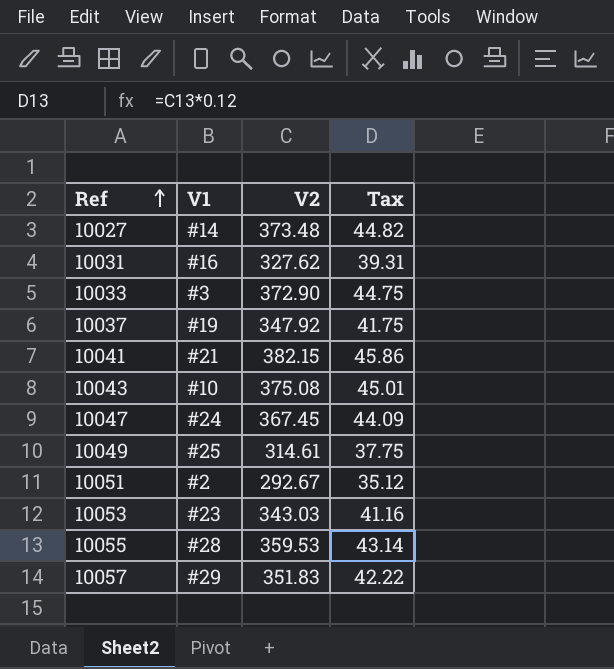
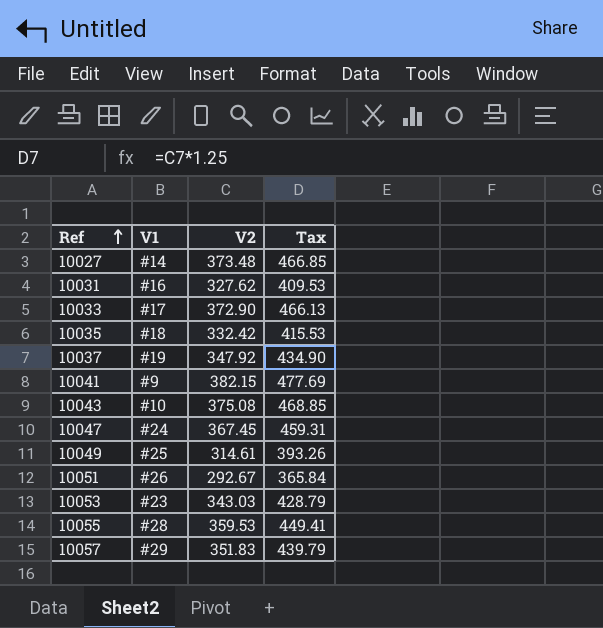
column Tax | formula: [V2] * 0.12 -> [V2] * 1.25
10033 | V1: #3 -> #17
row 10035: none -> #18 | 332.42 | 415.53
10041 | V1: #21 -> #9
10051 | V1: #2 -> #26

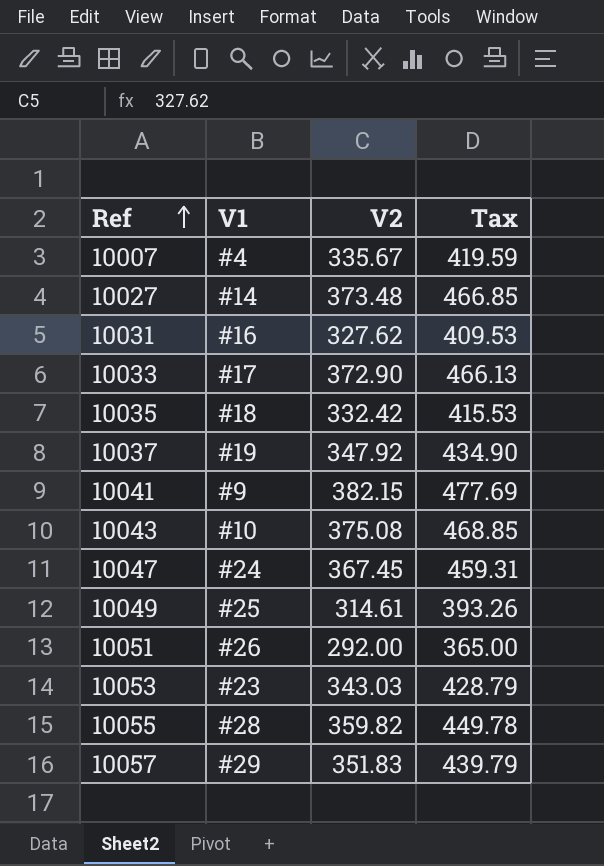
row 10007: none -> #4 | 335.67 | 419.59
10051 | V2: 292.67 -> 292.00
10051 | Tax: 365.84 -> 365.00
10055 | V2: 359.53 -> 359.82
10055 | Tax: 449.41 -> 449.78

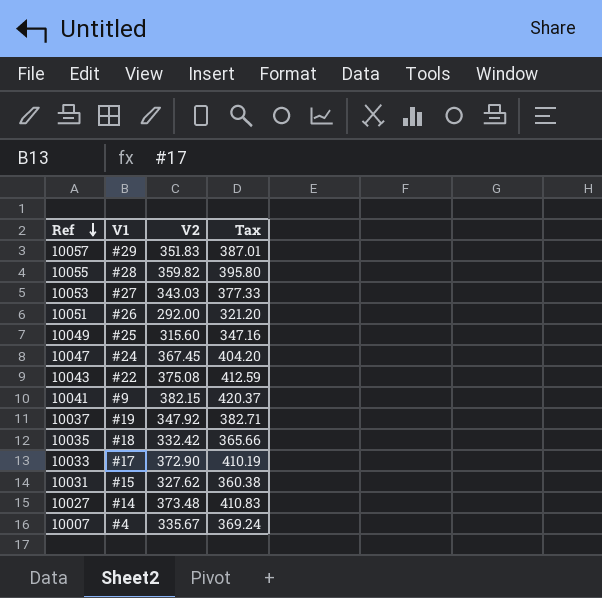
row order: Ref ascending -> Ref descending
column Tax | formula: [V2] * 1.25 -> [V2] * 1.1
10053 | V1: #23 -> #27
10049 | V2: 314.61 -> 315.60
10043 | V1: #10 -> #22
10031 | V1: #16 -> #15

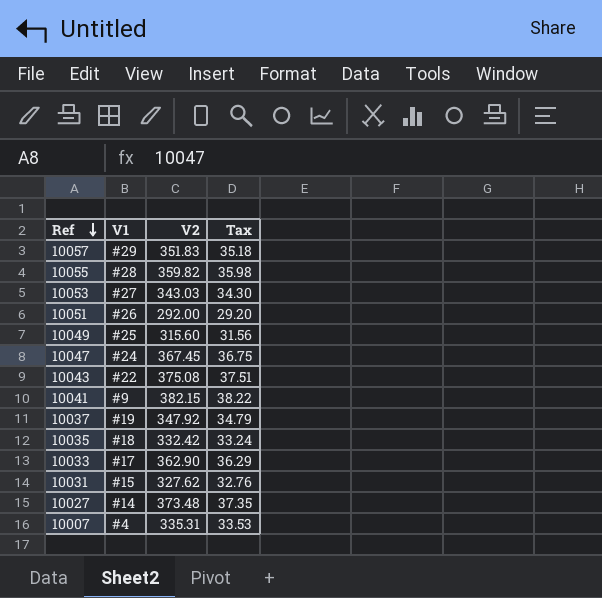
column Tax | formula: [V2] * 1.1 -> [V2] * 0.1
10033 | V2: 372.90 -> 362.90
10007 | V2: 335.67 -> 335.31

